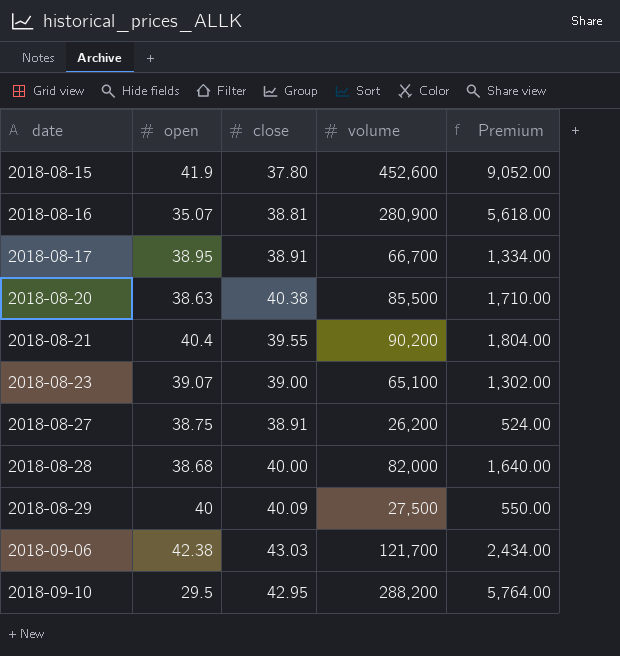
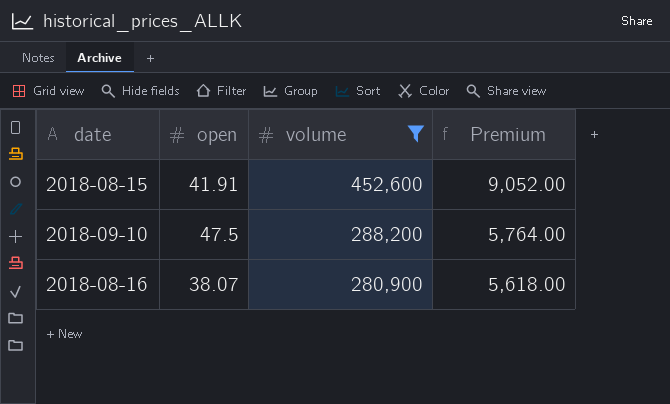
filter: none -> volume >= 280,900
row order: date ascending -> volume descending
column close | position: 3 -> none
2018-08-15 | open: 41.9 -> 41.91
2018-09-10 | open: 29.5 -> 47.5
2018-08-16 | open: 35.07 -> 38.07

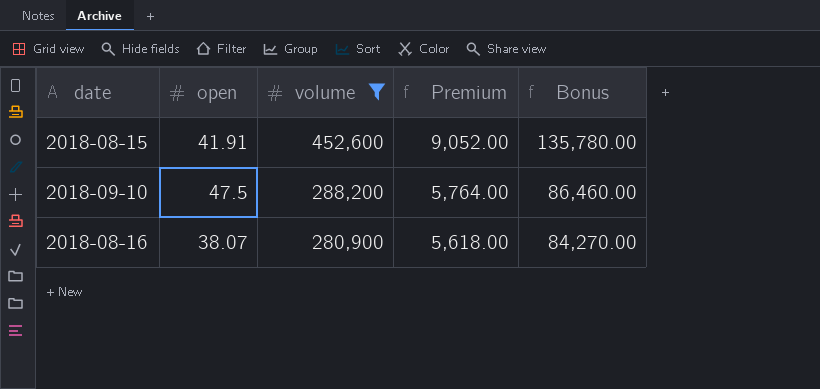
column Bonus | formula: none -> [volume] * 0.3

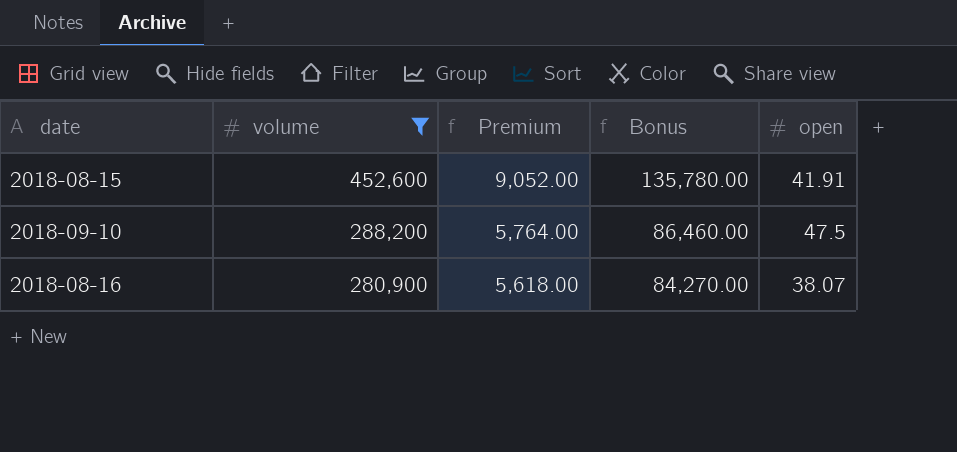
column open | position: 2 -> 5

